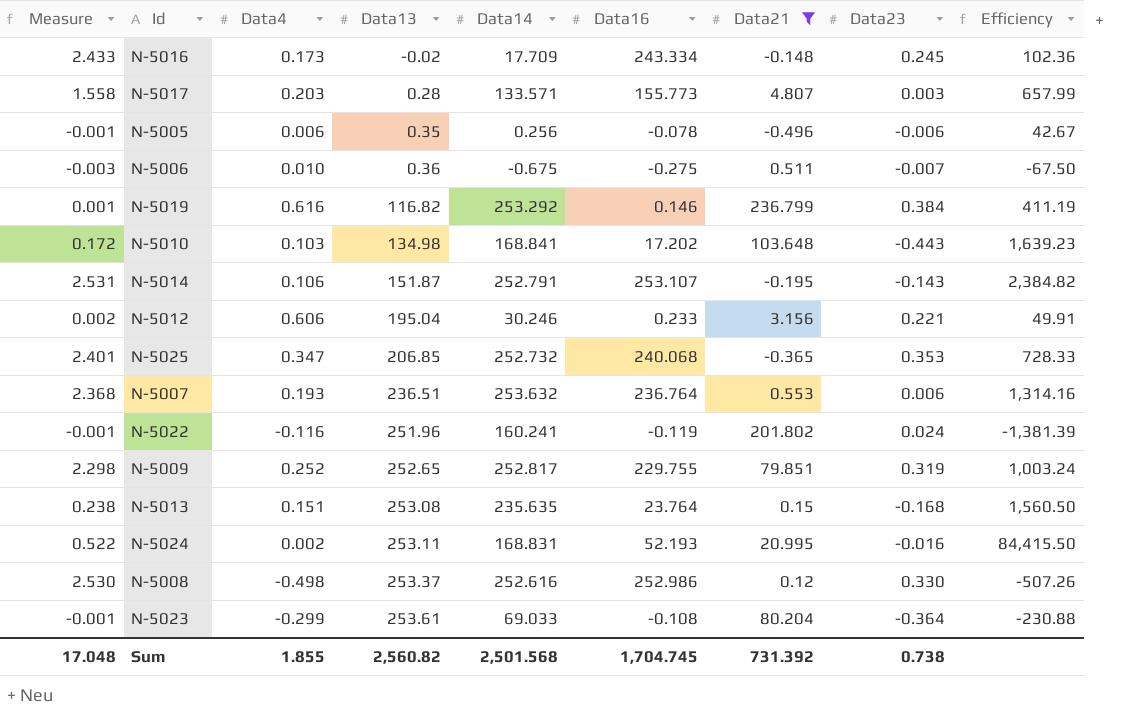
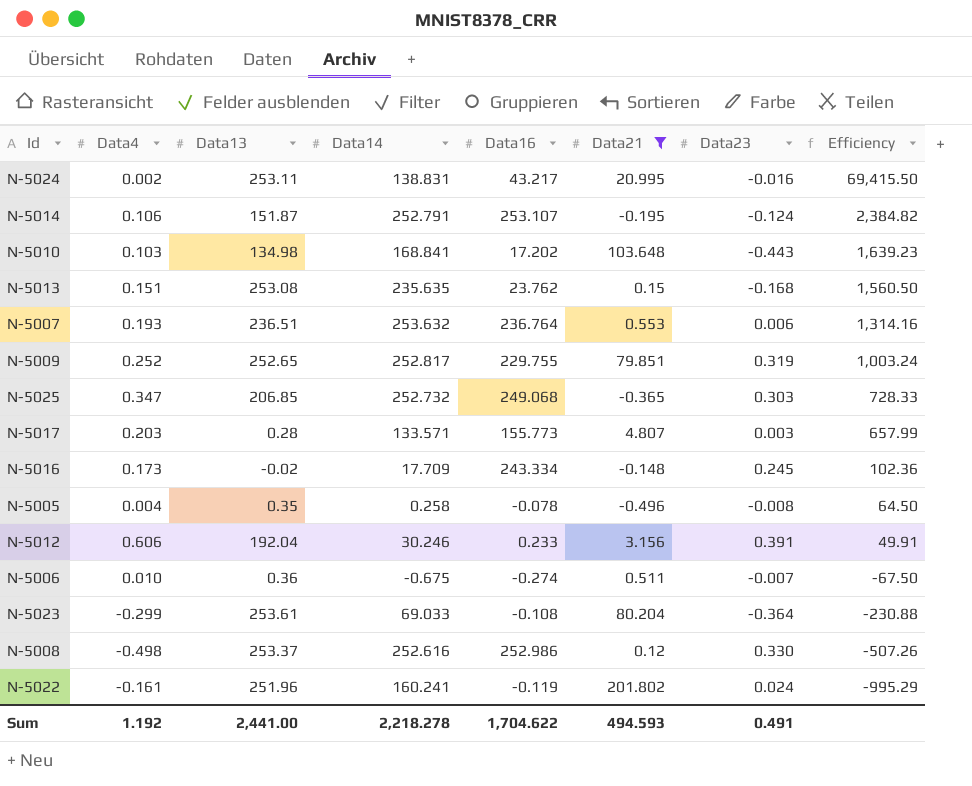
row order: Data13 ascending -> Efficiency descending
column Measure | formula: [Data16] * 0.01 -> none
row N-5019: 0.001 | 0.616 | 116.82 | 253.292 | 0.146 | 236.799 | 0.384 | 411.19 -> none
N-5024 | Data14: 168.831 -> 138.831
N-5024 | Data16: 52.193 -> 43.217
N-5024 | Efficiency: 84,415.50 -> 69,415.50
N-5014 | Data23: -0.143 -> -0.124
N-5013 | Data16: 23.764 -> 23.762
N-5025 | Data16: 240.068 -> 249.068
N-5025 | Data23: 0.353 -> 0.303
N-5005 | Data4: 0.006 -> 0.004
N-5005 | Data14: 0.256 -> 0.258
N-5005 | Data23: -0.006 -> -0.008
N-5005 | Efficiency: 42.67 -> 64.50
N-5012 | Data13: 195.04 -> 192.04
N-5012 | Data23: 0.221 -> 0.391
N-5006 | Data16: -0.275 -> -0.274
N-5022 | Data4: -0.116 -> -0.161
N-5022 | Efficiency: -1,381.39 -> -995.29
Sum | Data4: 1.855 -> 1.192
Sum | Data13: 2,560.82 -> 2,441.00
Sum | Data14: 2,501.568 -> 2,218.278
Sum | Data16: 1,704.745 -> 1,704.622
Sum | Data21: 731.392 -> 494.593
Sum | Data23: 0.738 -> 0.491

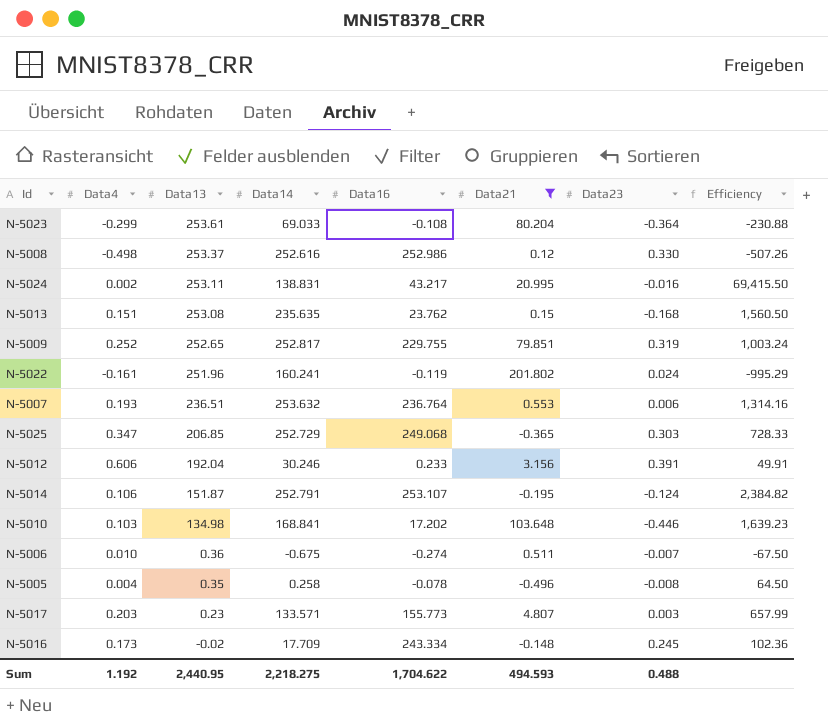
row order: Efficiency descending -> Data13 descending
N-5025 | Data14: 252.732 -> 252.729
N-5010 | Data23: -0.443 -> -0.446
N-5017 | Data13: 0.28 -> 0.23
Sum | Data13: 2,441.00 -> 2,440.95
Sum | Data14: 2,218.278 -> 2,218.275
Sum | Data23: 0.491 -> 0.488

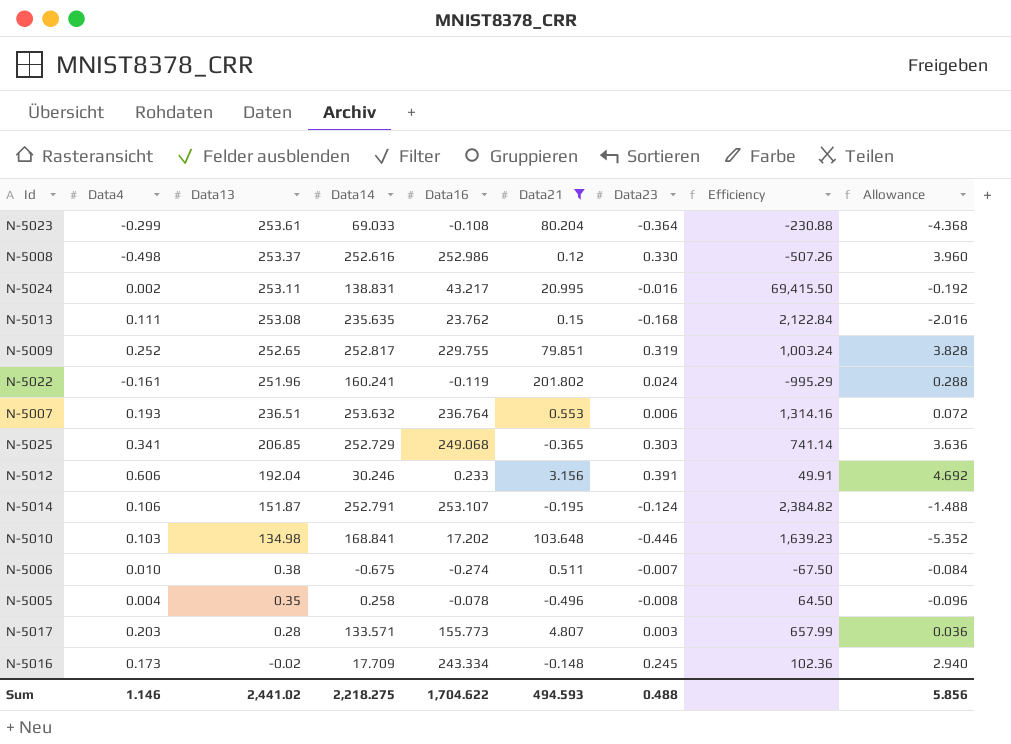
column Allowance | formula: none -> [Data23] * 12
N-5013 | Data4: 0.151 -> 0.111
N-5013 | Efficiency: 1,560.50 -> 2,122.84
N-5025 | Data4: 0.347 -> 0.341
N-5025 | Efficiency: 728.33 -> 741.14
N-5006 | Data13: 0.36 -> 0.38
N-5017 | Data13: 0.23 -> 0.28
Sum | Data4: 1.192 -> 1.146
Sum | Data13: 2,440.95 -> 2,441.02

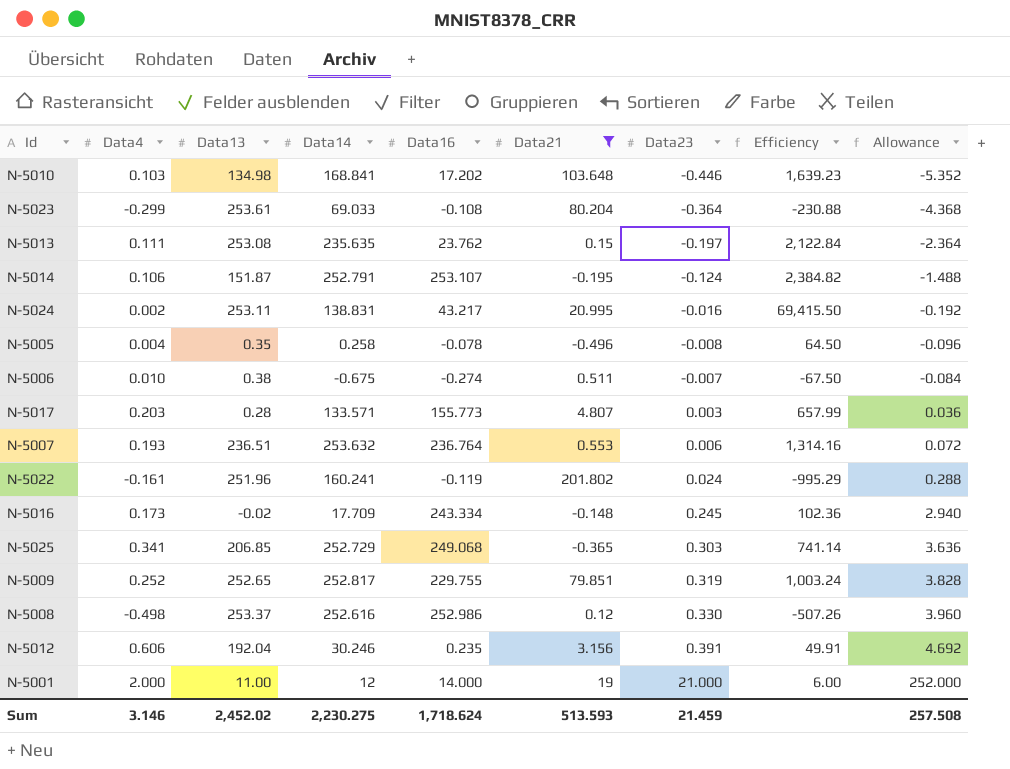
row order: Data13 descending -> Data23 ascending
N-5013 | Data23: -0.168 -> -0.197
N-5013 | Allowance: -2.016 -> -2.364
N-5012 | Data16: 0.233 -> 0.235
row N-5001: none -> 2.000 | 11.00 | 12 | 14.000 | 19 | 21.000 | 6.00 | 252.000
Sum | Data4: 1.146 -> 3.146
Sum | Data13: 2,441.02 -> 2,452.02
Sum | Data14: 2,218.275 -> 2,230.275
Sum | Data16: 1,704.622 -> 1,718.624
Sum | Data21: 494.593 -> 513.593
Sum | Data23: 0.488 -> 21.459
Sum | Allowance: 5.856 -> 257.508

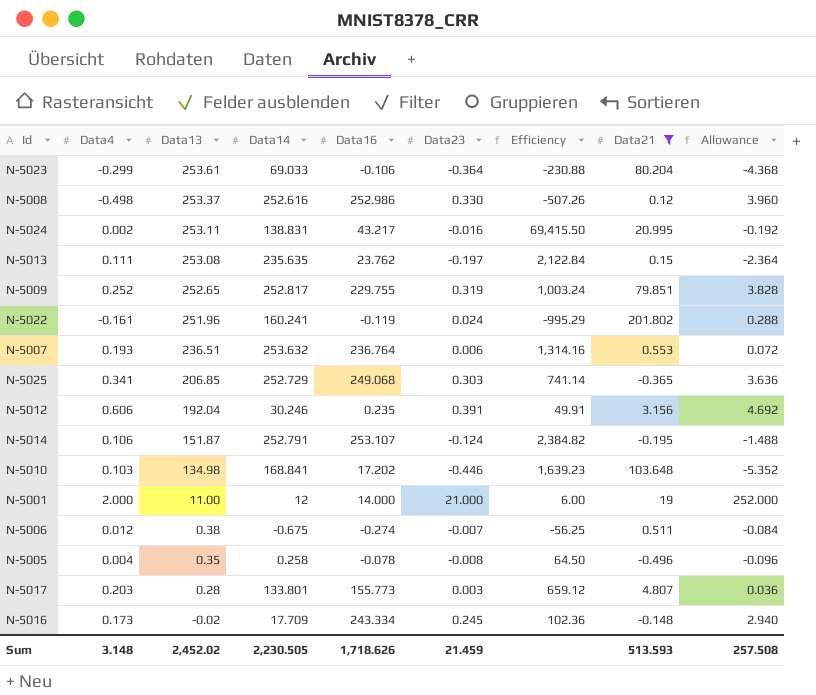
row order: Data23 ascending -> Data13 descending
column Data21 | position: 6 -> 8
N-5023 | Data16: -0.108 -> -0.106
N-5006 | Data4: 0.010 -> 0.012
N-5006 | Efficiency: -67.50 -> -56.25
N-5017 | Data14: 133.571 -> 133.801
N-5017 | Efficiency: 657.99 -> 659.12
Sum | Data4: 3.146 -> 3.148
Sum | Data14: 2,230.275 -> 2,230.505
Sum | Data16: 1,718.624 -> 1,718.626

